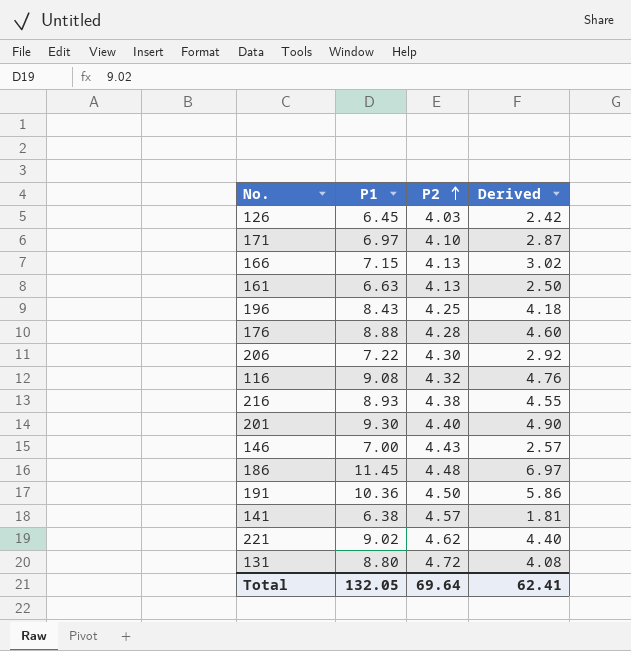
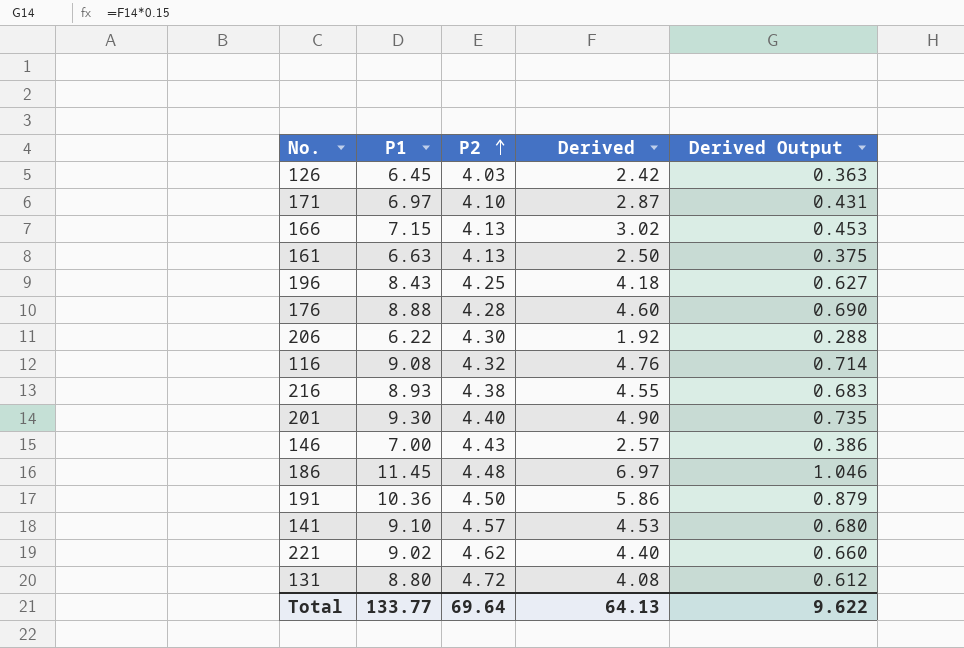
column Derived Output | formula: none -> [Derived] * 0.15
206 | P1: 7.22 -> 6.22
206 | Derived: 2.92 -> 1.92
141 | P1: 6.38 -> 9.10
141 | Derived: 1.81 -> 4.53
Total | P1: 132.05 -> 133.77
Total | Derived: 62.41 -> 64.13

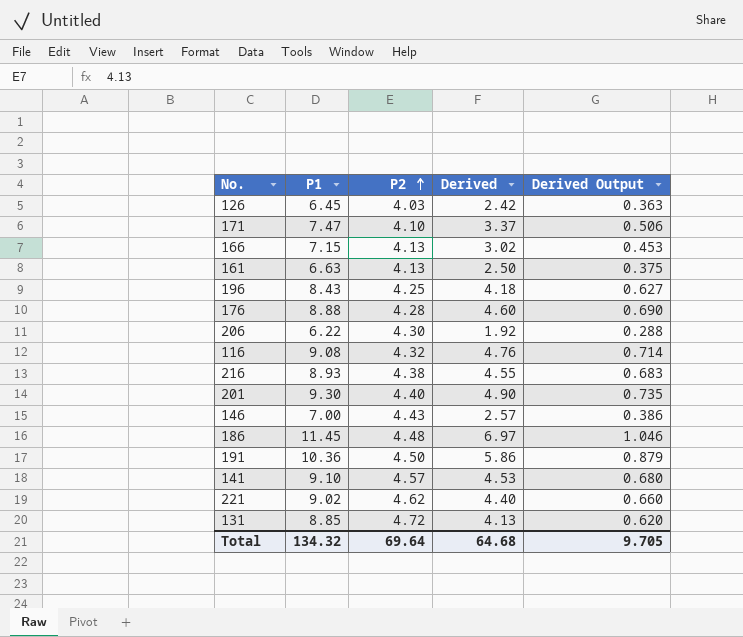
171 | P1: 6.97 -> 7.47
171 | Derived: 2.87 -> 3.37
171 | Derived Output: 0.431 -> 0.506
131 | P1: 8.80 -> 8.85
131 | Derived: 4.08 -> 4.13
131 | Derived Output: 0.612 -> 0.620
Total | P1: 133.77 -> 134.32
Total | Derived: 64.13 -> 64.68
Total | Derived Output: 9.622 -> 9.705

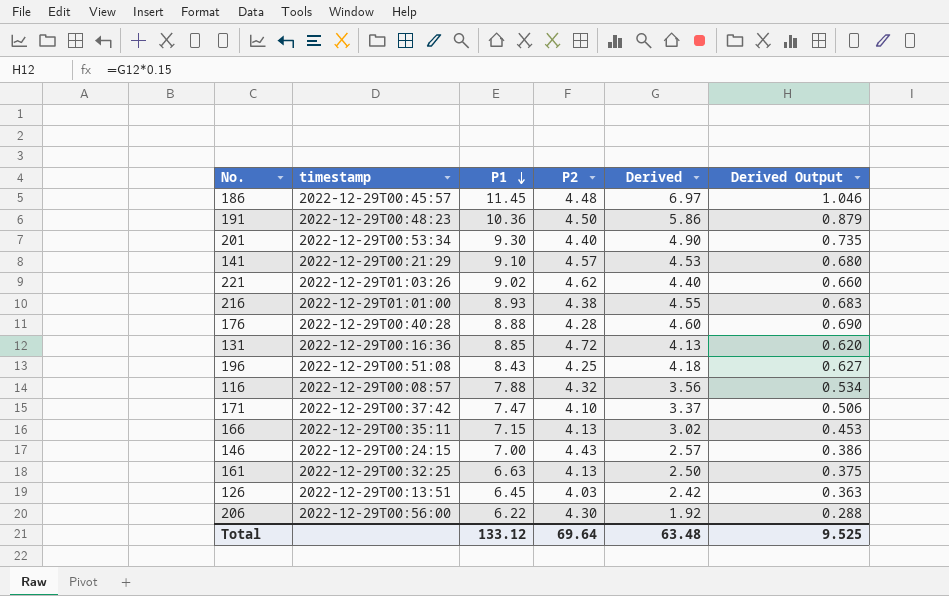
row order: P2 ascending -> P1 descending
column timestamp | position: none -> 2
116 | P1: 9.08 -> 7.88
116 | Derived: 4.76 -> 3.56
116 | Derived Output: 0.714 -> 0.534
Total | P1: 134.32 -> 133.12
Total | Derived: 64.68 -> 63.48
Total | Derived Output: 9.705 -> 9.525

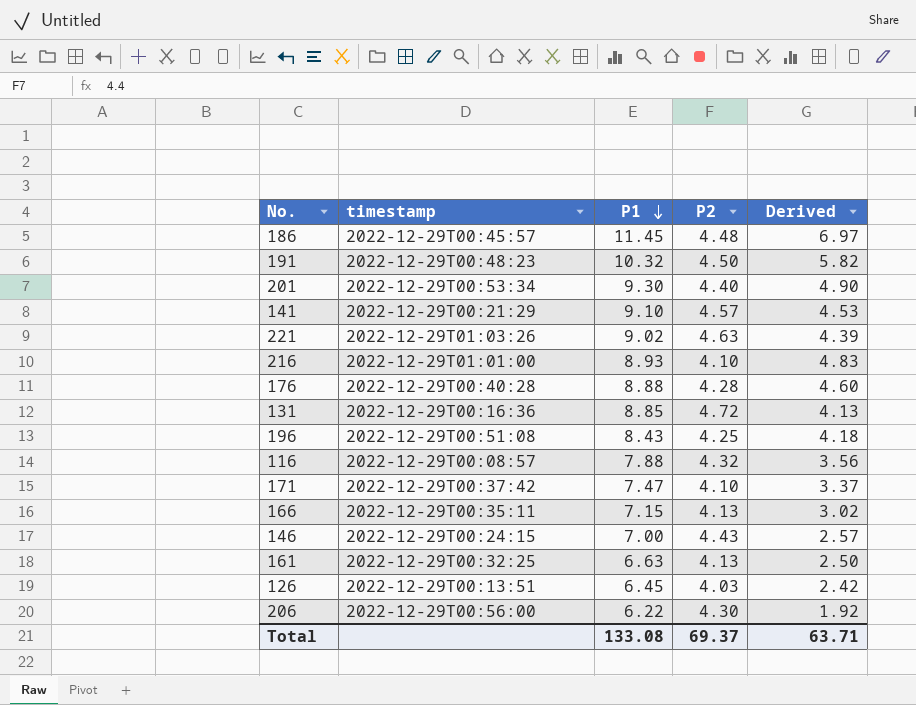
column Derived Output | formula: [Derived] * 0.15 -> none
191 | P1: 10.36 -> 10.32
191 | Derived: 5.86 -> 5.82
221 | P2: 4.62 -> 4.63
221 | Derived: 4.40 -> 4.39
216 | P2: 4.38 -> 4.10
216 | Derived: 4.55 -> 4.83
Total | P1: 133.12 -> 133.08
Total | P2: 69.64 -> 69.37
Total | Derived: 63.48 -> 63.71

